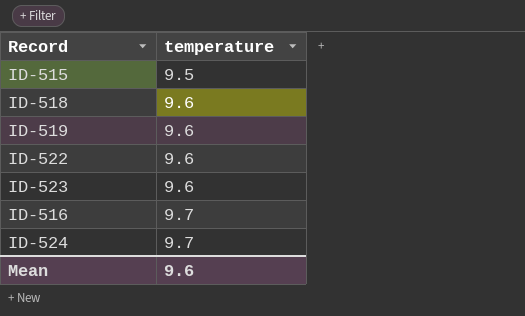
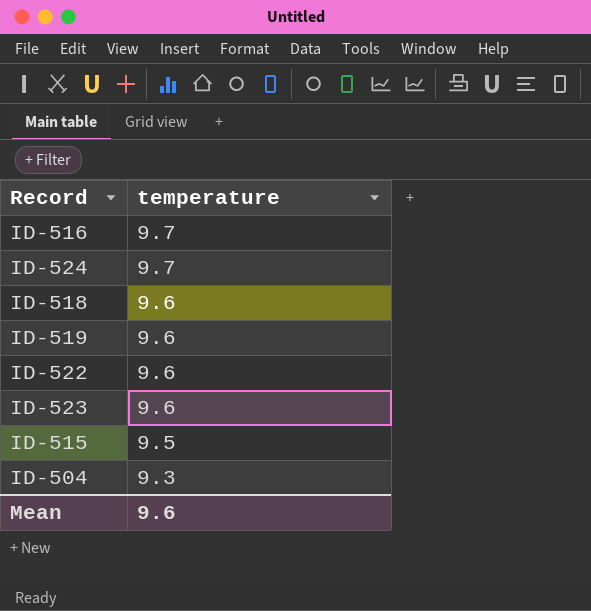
row order: temperature ascending -> temperature descending
row ID-504: none -> 9.3

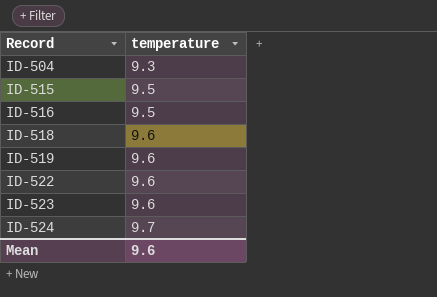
row order: temperature descending -> Record ascending
ID-516 | temperature: 9.7 -> 9.5

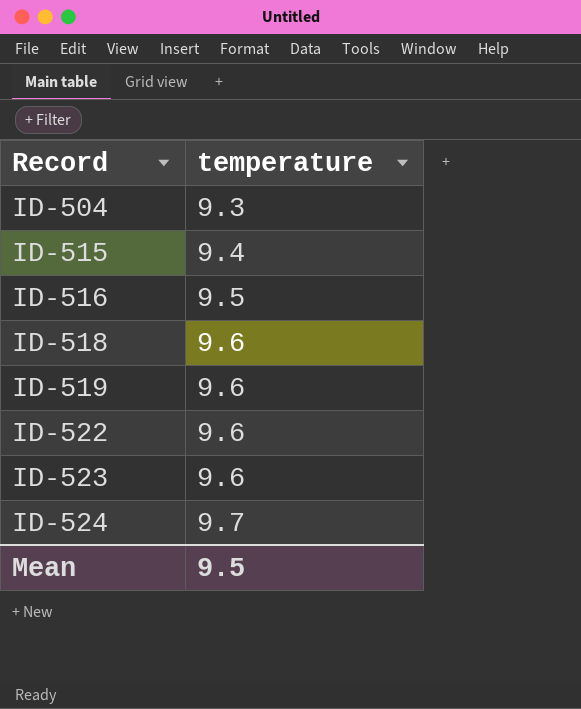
ID-515 | temperature: 9.5 -> 9.4
Mean | temperature: 9.6 -> 9.5

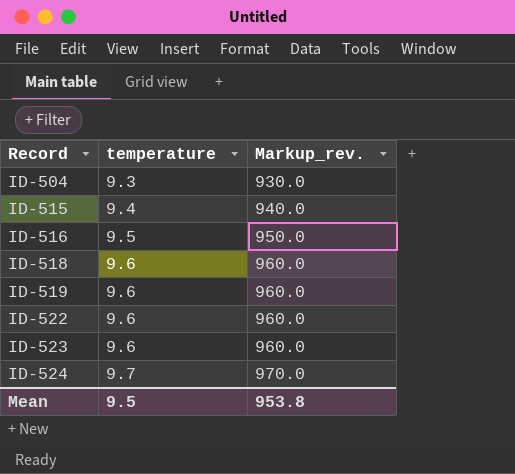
column Markup_rev. | formula: none -> [temperature] * 100

